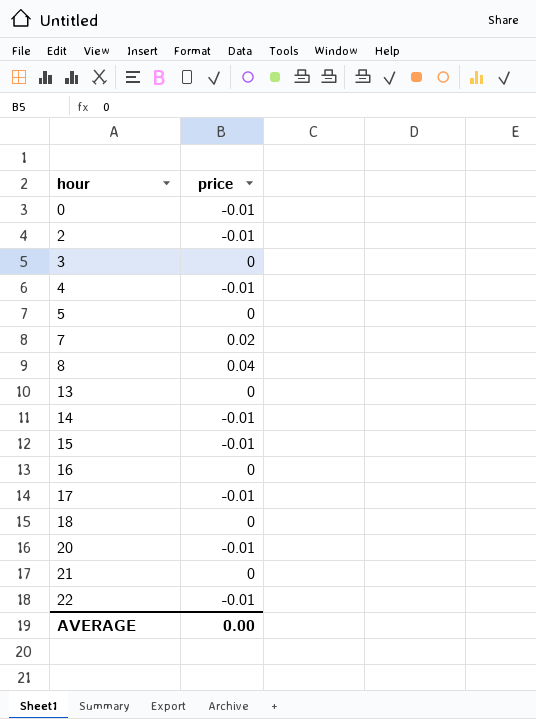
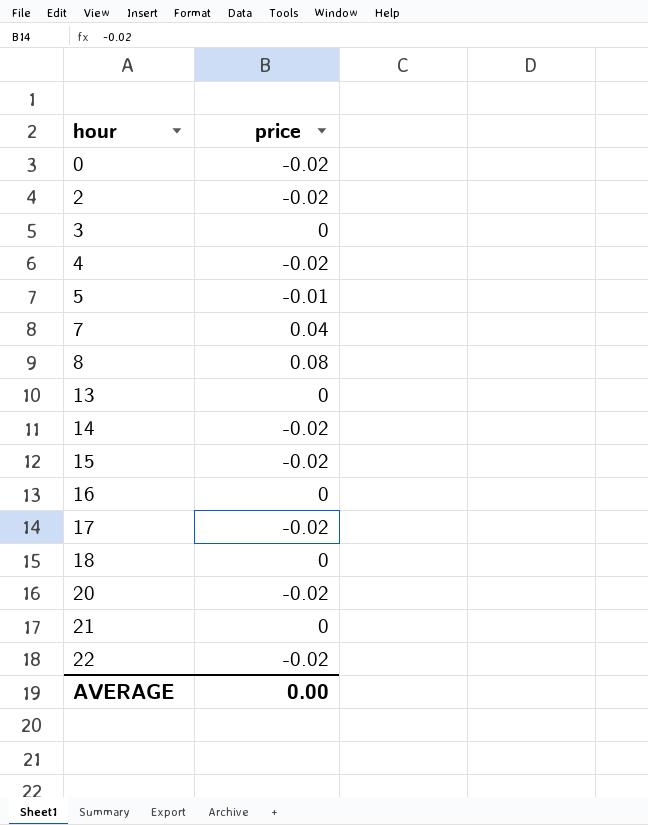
0 | price: -0.01 -> -0.02
2 | price: -0.01 -> -0.02
4 | price: -0.01 -> -0.02
5 | price: 0 -> -0.01
7 | price: 0.02 -> 0.04
8 | price: 0.04 -> 0.08
14 | price: -0.01 -> -0.02
15 | price: -0.01 -> -0.02
17 | price: -0.01 -> -0.02
20 | price: -0.01 -> -0.02
22 | price: -0.01 -> -0.02

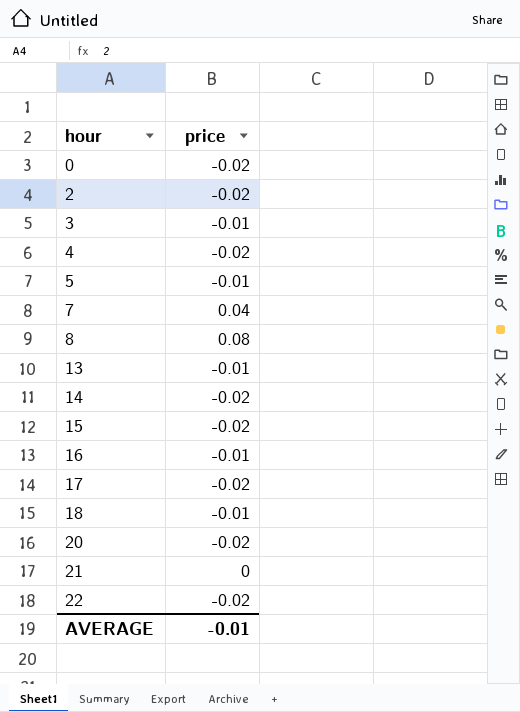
3 | price: 0 -> -0.01
13 | price: 0 -> -0.01
16 | price: 0 -> -0.01
18 | price: 0 -> -0.01
AVERAGE | price: 0.00 -> -0.01

